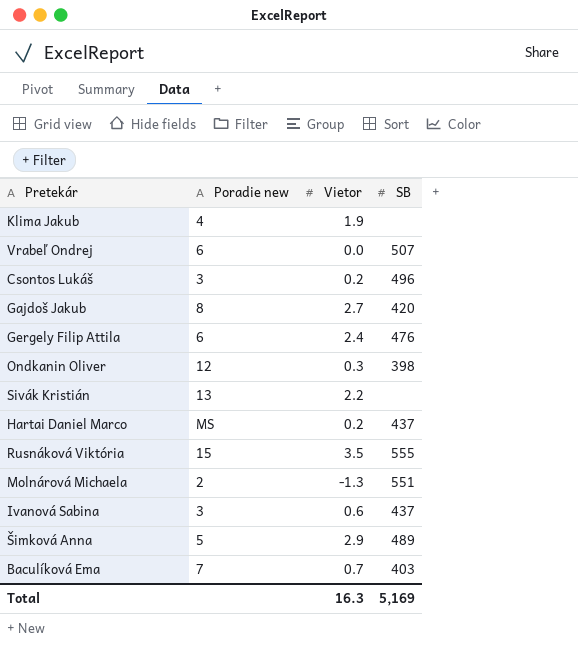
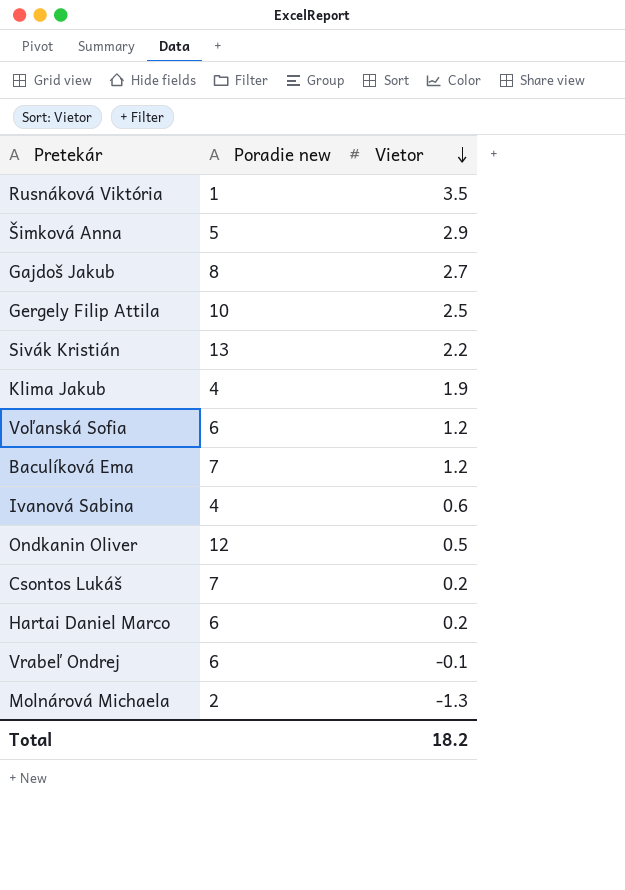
row order: none -> Vietor descending
column SB | position: 4 -> none
Rusnáková Viktória | Poradie new: 15 -> 1
Gergely Filip Attila | Poradie new: 6 -> 10
Gergely Filip Attila | Vietor: 2.4 -> 2.5
row Voľanská Sofia: none -> 6 | 1.2
Baculíková Ema | Vietor: 0.7 -> 1.2
Ivanová Sabina | Poradie new: 3 -> 4
Ondkanin Oliver | Vietor: 0.3 -> 0.5
Csontos Lukáš | Poradie new: 3 -> 7
Hartai Daniel Marco | Poradie new: MS -> 6
Vrabeľ Ondrej | Vietor: 0.0 -> -0.1
Total | Vietor: 16.3 -> 18.2

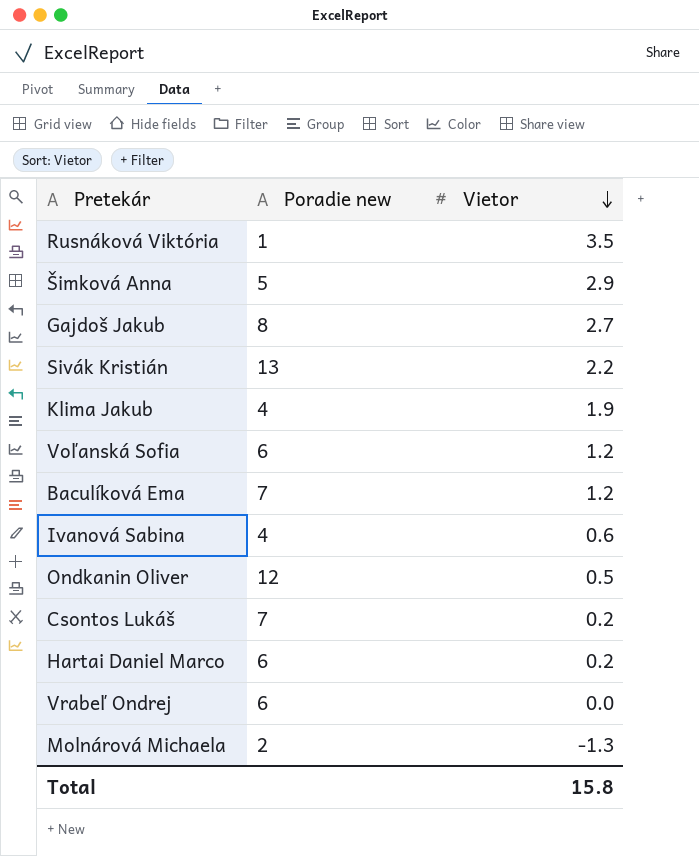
row Gergely Filip Attila: 10 | 2.5 -> none
Vrabeľ Ondrej | Vietor: -0.1 -> 0.0
Total | Vietor: 18.2 -> 15.8

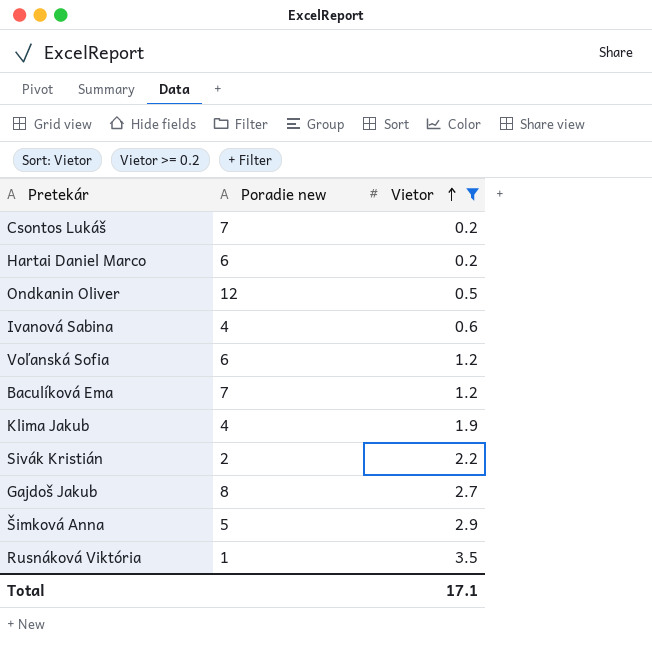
filter: none -> Vietor >= 0.2
row order: Vietor descending -> Vietor ascending
Sivák Kristián | Poradie new: 13 -> 2
Total | Vietor: 15.8 -> 17.1

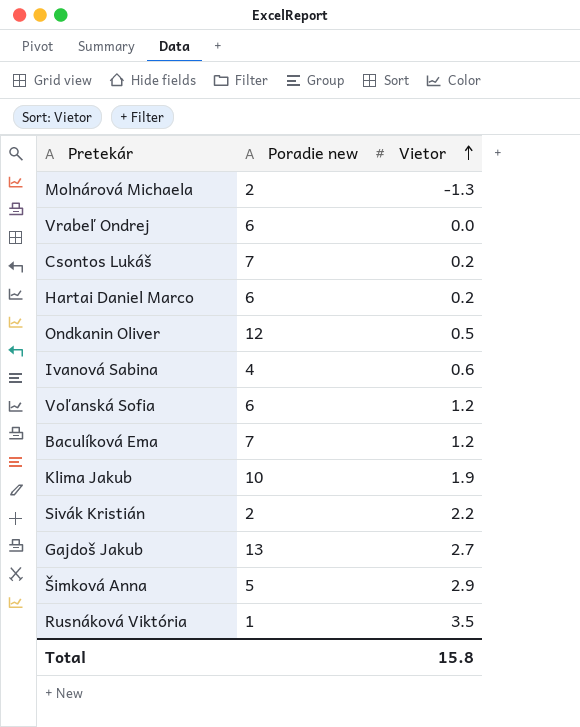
filter: Vietor >= 0.2 -> none
Klima Jakub | Poradie new: 4 -> 10
Gajdoš Jakub | Poradie new: 8 -> 13
Total | Vietor: 17.1 -> 15.8

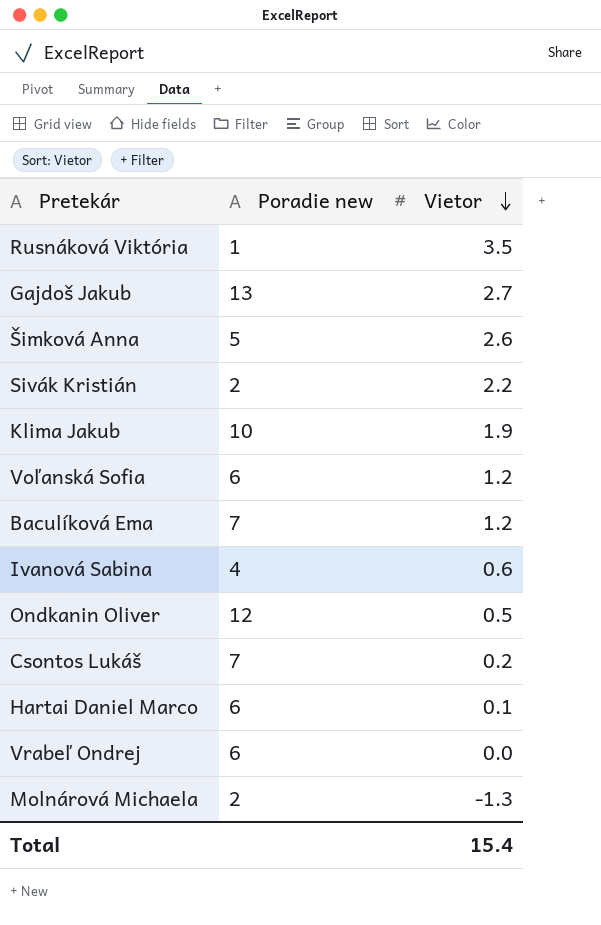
row order: Vietor ascending -> Vietor descending
Šimková Anna | Vietor: 2.9 -> 2.6
Hartai Daniel Marco | Vietor: 0.2 -> 0.1
Total | Vietor: 15.8 -> 15.4

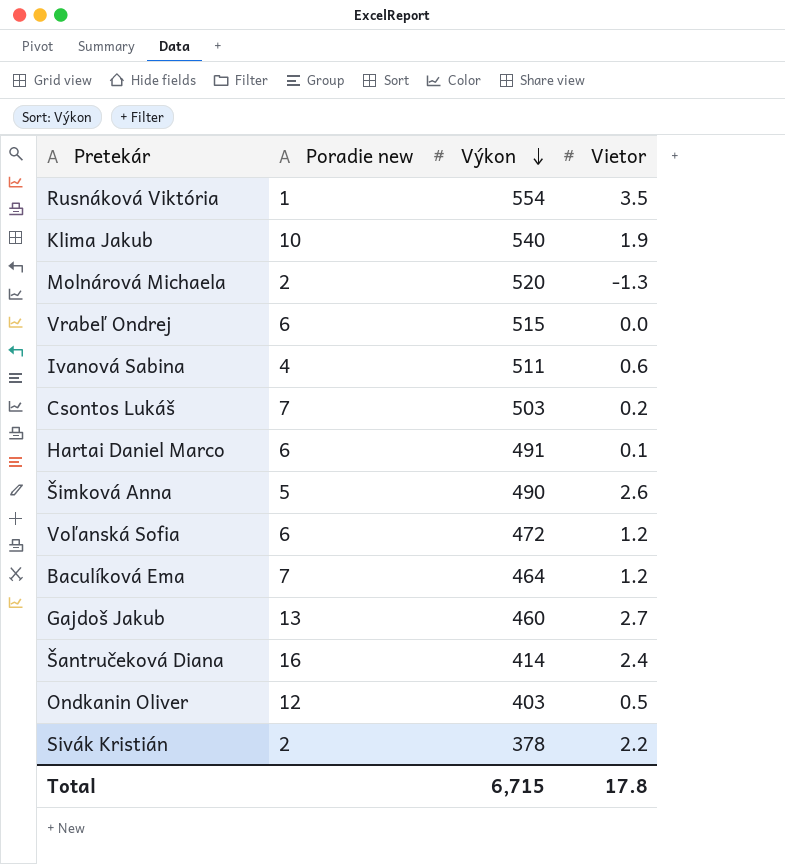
row order: Vietor descending -> Výkon descending
column Výkon | position: none -> 3
row Šantručeková Diana: none -> 16 | 414 | 2.4
Total | Vietor: 15.4 -> 17.8

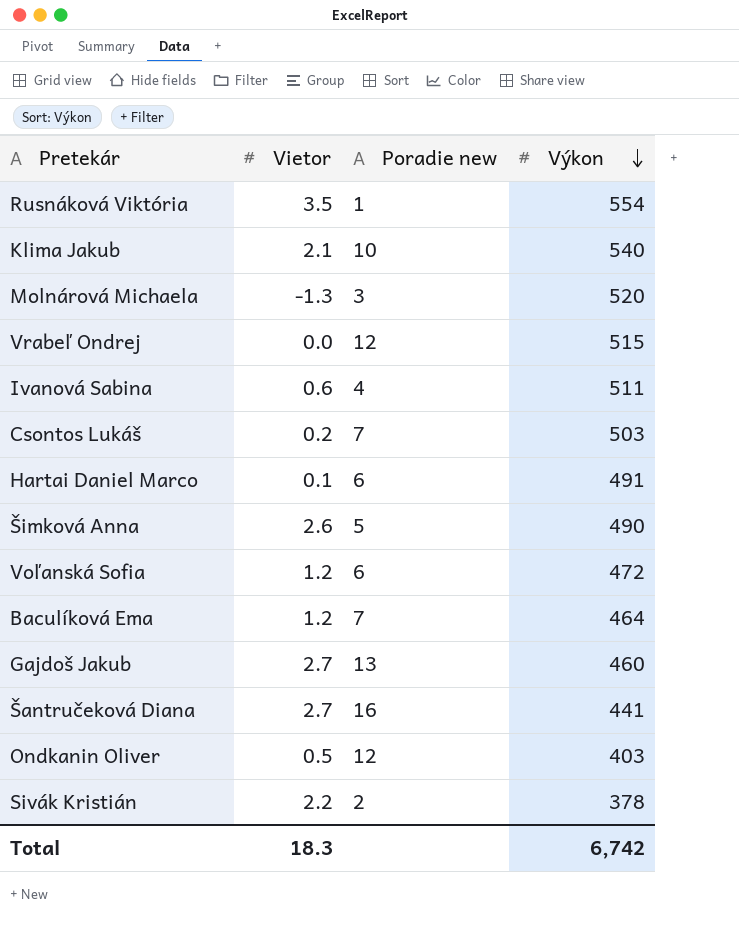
column Vietor | position: 4 -> 2
Klima Jakub | Vietor: 1.9 -> 2.1
Molnárová Michaela | Poradie new: 2 -> 3
Vrabeľ Ondrej | Poradie new: 6 -> 12
Šantručeková Diana | Vietor: 2.4 -> 2.7
Šantručeková Diana | Výkon: 414 -> 441
Total | Vietor: 17.8 -> 18.3
Total | Výkon: 6,715 -> 6,742

